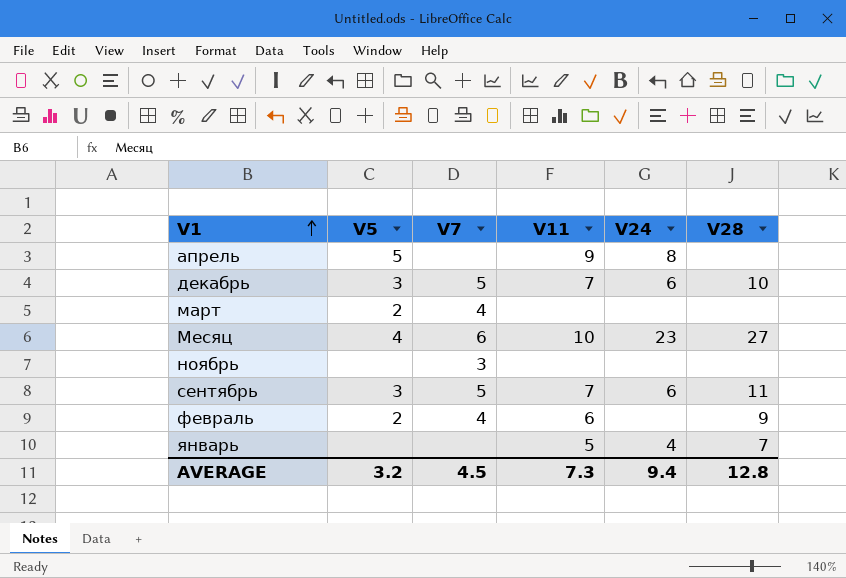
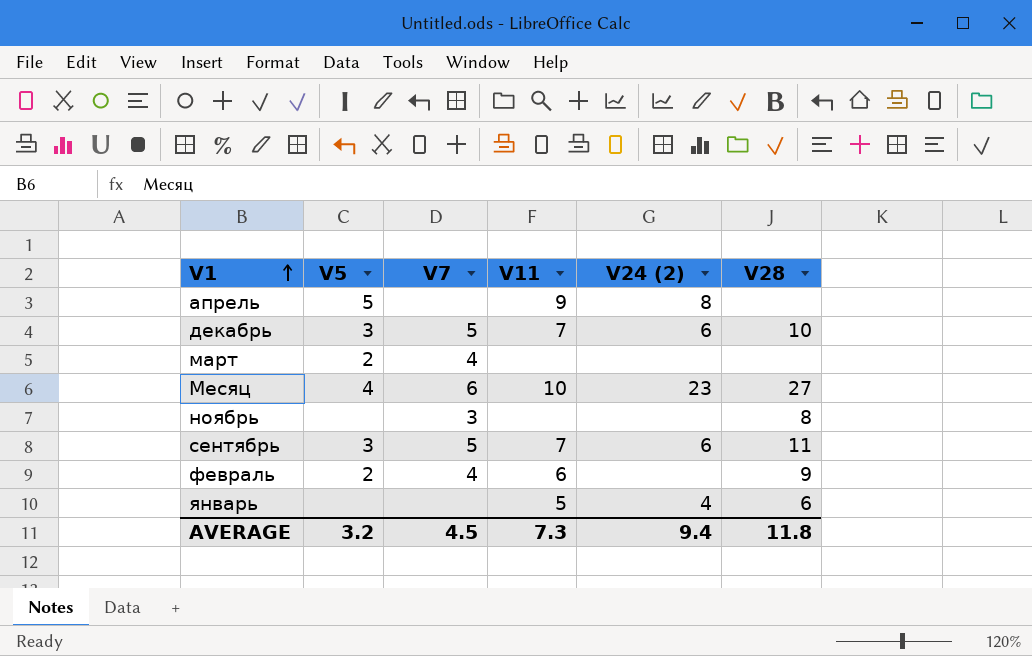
column name: V24 -> V24 (2)
ноябрь | V28: none -> 8
январь | V28: 7 -> 6
AVERAGE | V28: 12.8 -> 11.8

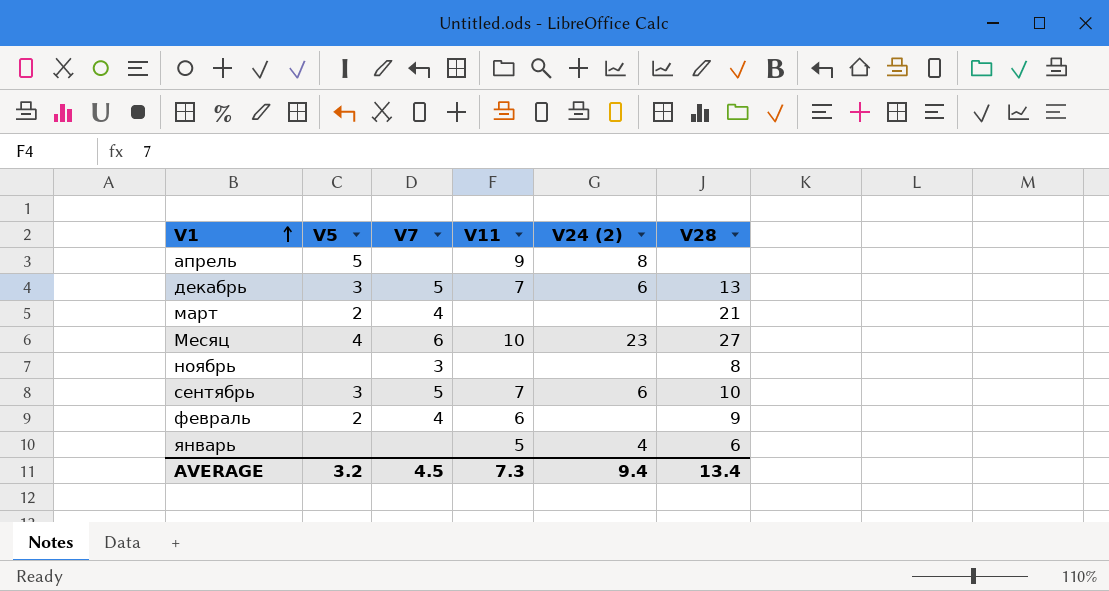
декабрь | V28: 10 -> 13
март | V28: none -> 21
сентябрь | V28: 11 -> 10
AVERAGE | V28: 11.8 -> 13.4

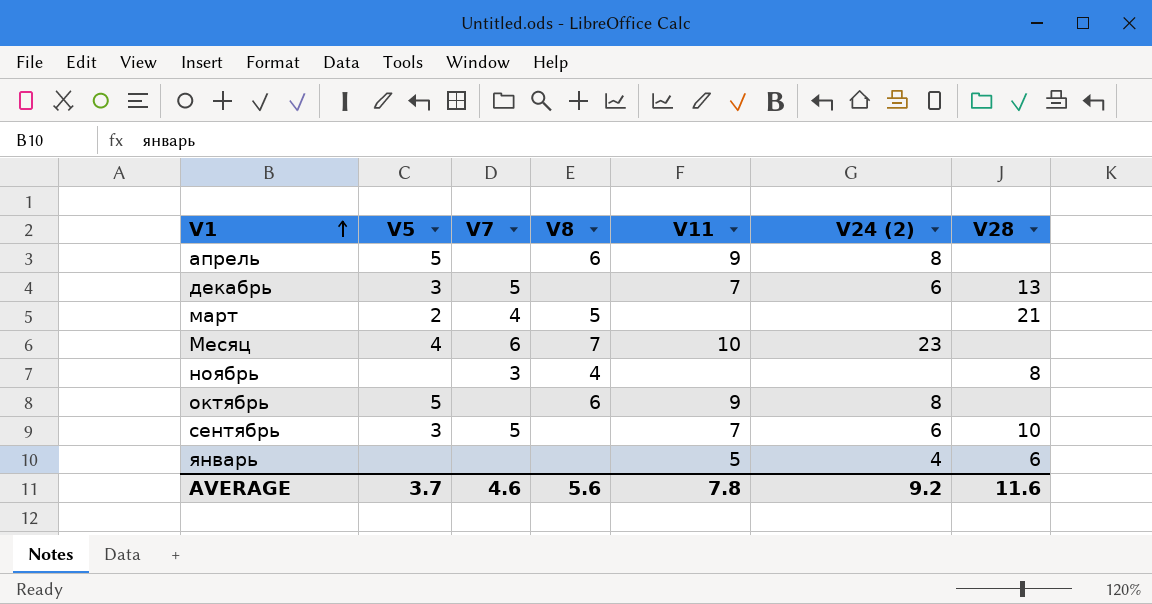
column V8 | position: none -> 4
row февраль: 2 | 4 | 6 | none | 9 -> none
Месяц | V28: 27 -> none
row октябрь: none -> 5 | none | 6 | 9 | 8 | none
AVERAGE | V5: 3.2 -> 3.7
AVERAGE | V7: 4.5 -> 4.6
AVERAGE | V11: 7.3 -> 7.8
AVERAGE | V24 (2): 9.4 -> 9.2
AVERAGE | V28: 13.4 -> 11.6

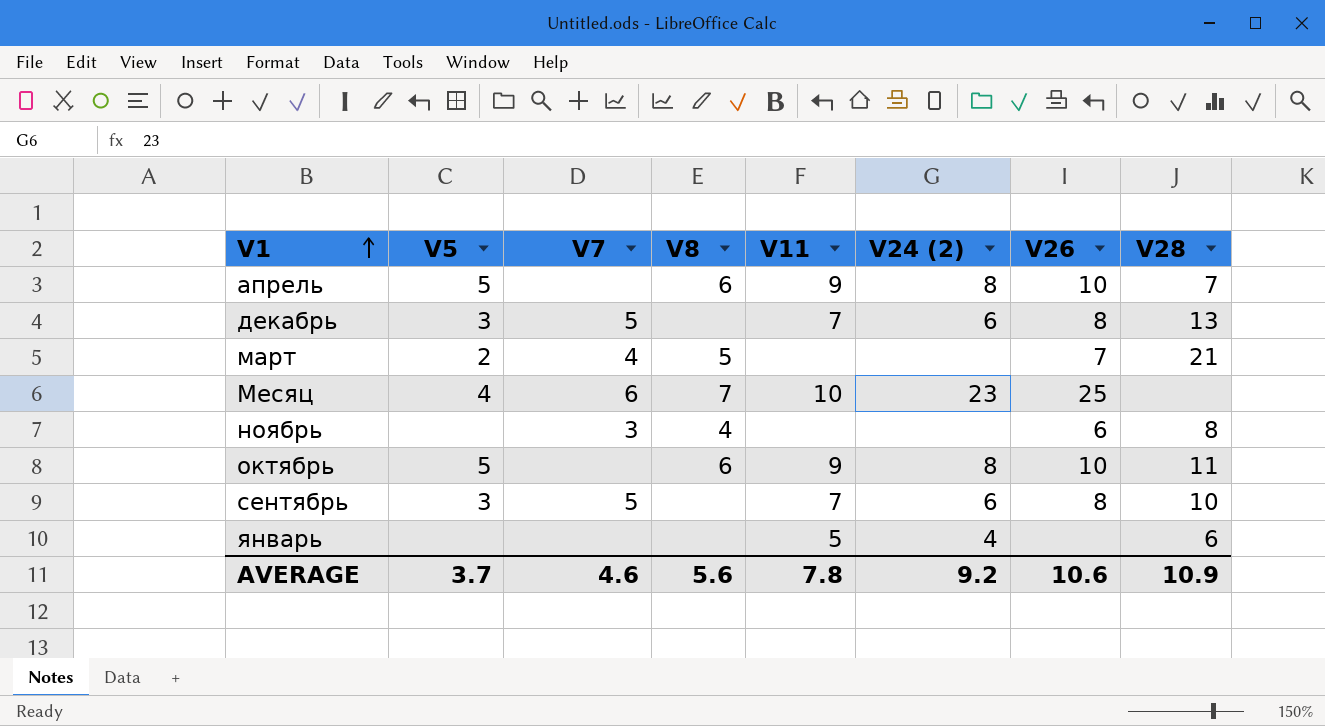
column V26 | position: none -> 7
апрель | V28: none -> 7
октябрь | V28: none -> 11
AVERAGE | V28: 11.6 -> 10.9

